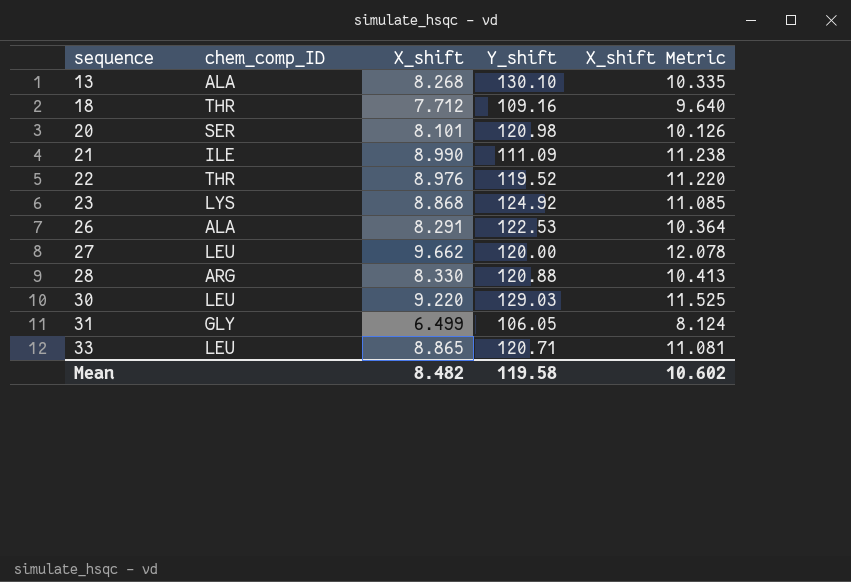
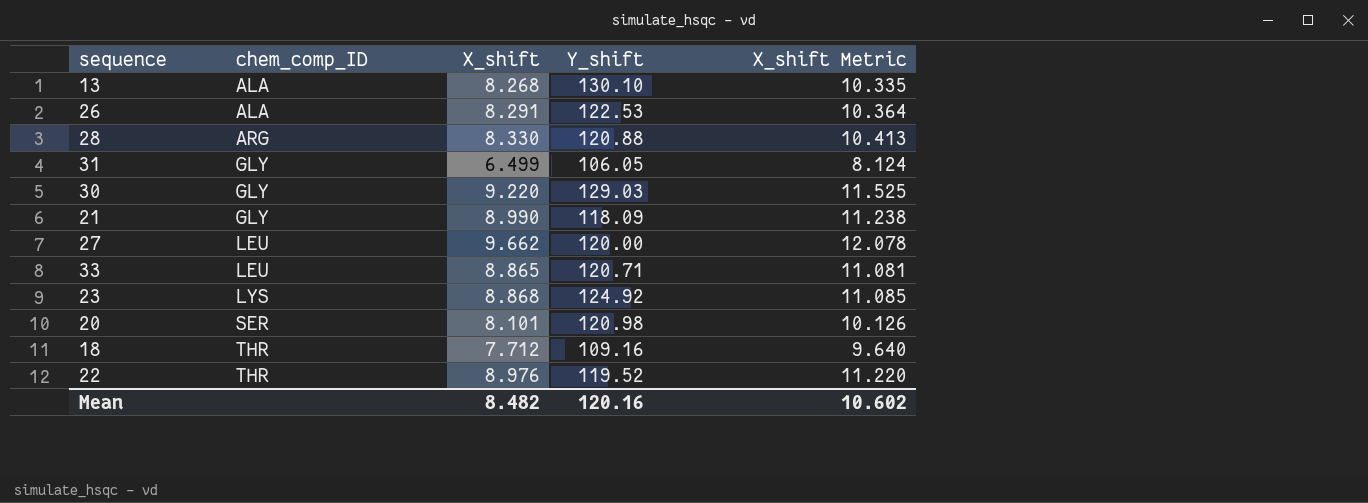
row order: sequence ascending -> chem_comp_ID ascending
30 | chem_comp_ID: LEU -> GLY
21 | chem_comp_ID: ILE -> GLY
21 | Y_shift: 111.09 -> 118.09
Mean | Y_shift: 119.58 -> 120.16

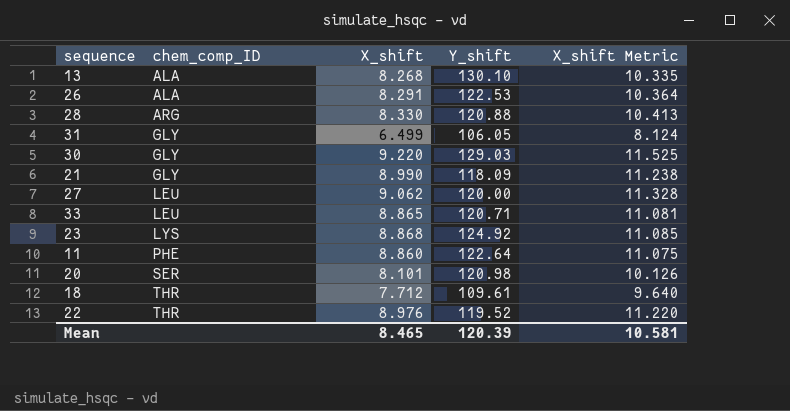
27 | X_shift: 9.662 -> 9.062
27 | X_shift Metric: 12.078 -> 11.328
row 11: none -> PHE | 8.860 | 122.64 | 11.075
18 | Y_shift: 109.16 -> 109.61
Mean | X_shift: 8.482 -> 8.465
Mean | Y_shift: 120.16 -> 120.39
Mean | X_shift Metric: 10.602 -> 10.581

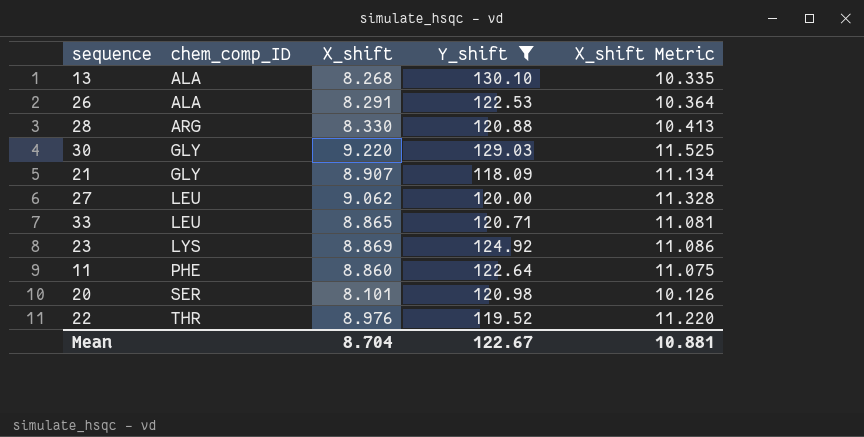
filter: none -> Y_shift >= 118.09
21 | X_shift: 8.990 -> 8.907
21 | X_shift Metric: 11.238 -> 11.134
23 | X_shift: 8.868 -> 8.869
23 | X_shift Metric: 11.085 -> 11.086
Mean | X_shift: 8.465 -> 8.704
Mean | Y_shift: 120.39 -> 122.67
Mean | X_shift Metric: 10.581 -> 10.881

